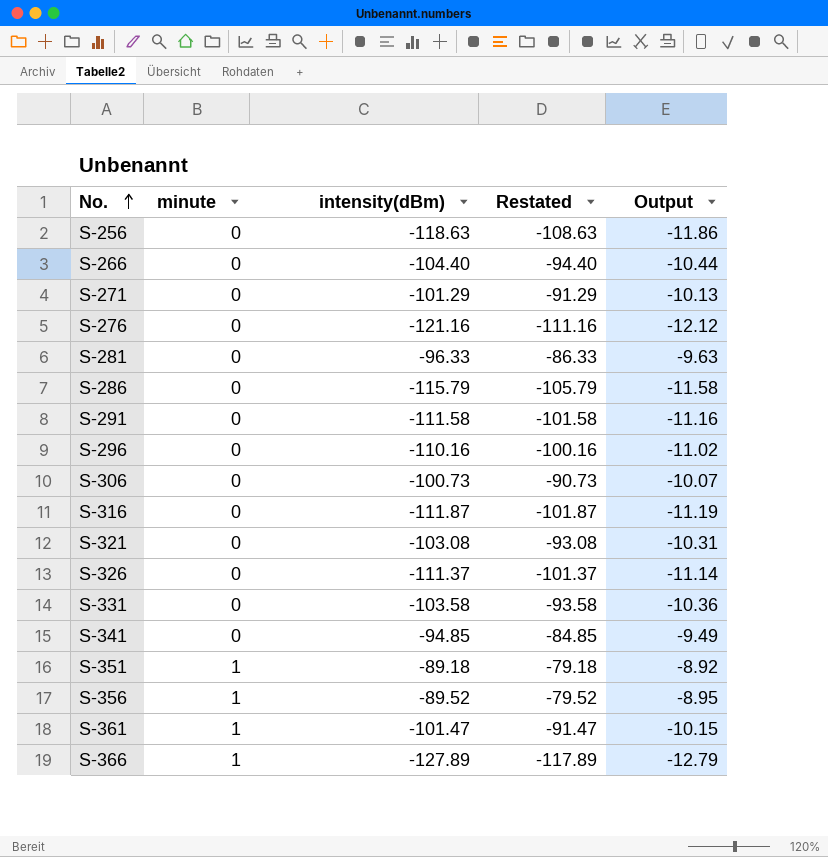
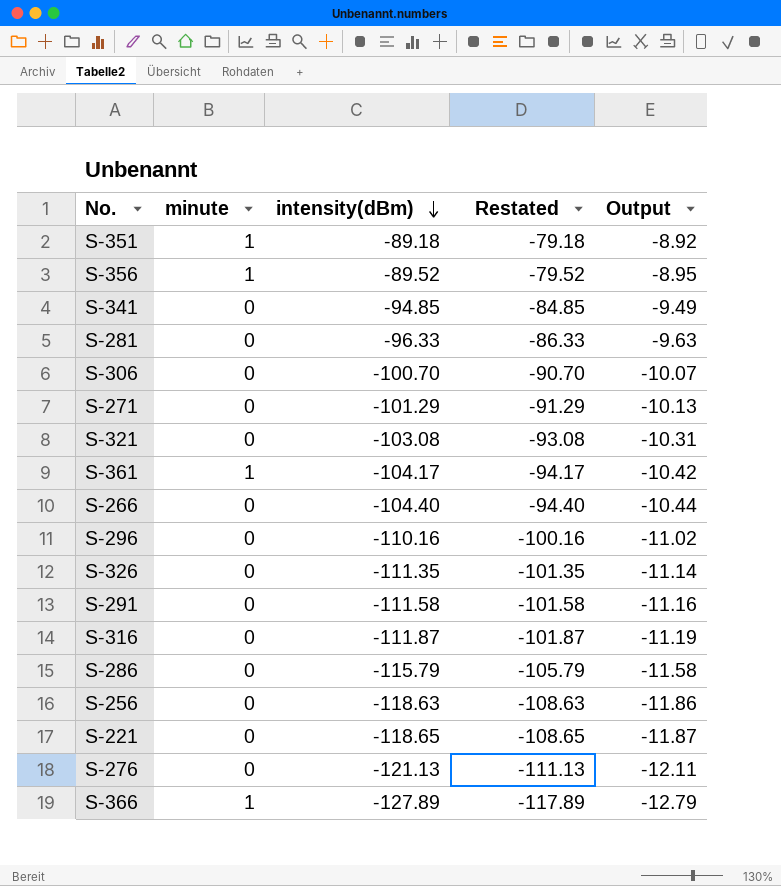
row order: No. ascending -> intensity(dBm) descending
row S-331: 0 | -103.58 | -93.58 | -10.36 -> none
S-306 | intensity(dBm): -100.73 -> -100.70
S-306 | Restated: -90.73 -> -90.70
S-361 | intensity(dBm): -101.47 -> -104.17
S-361 | Restated: -91.47 -> -94.17
S-361 | Output: -10.15 -> -10.42
S-326 | intensity(dBm): -111.37 -> -111.35
S-326 | Restated: -101.37 -> -101.35
row S-221: none -> 0 | -118.65 | -108.65 | -11.87
S-276 | intensity(dBm): -121.16 -> -121.13
S-276 | Restated: -111.16 -> -111.13
S-276 | Output: -12.12 -> -12.11

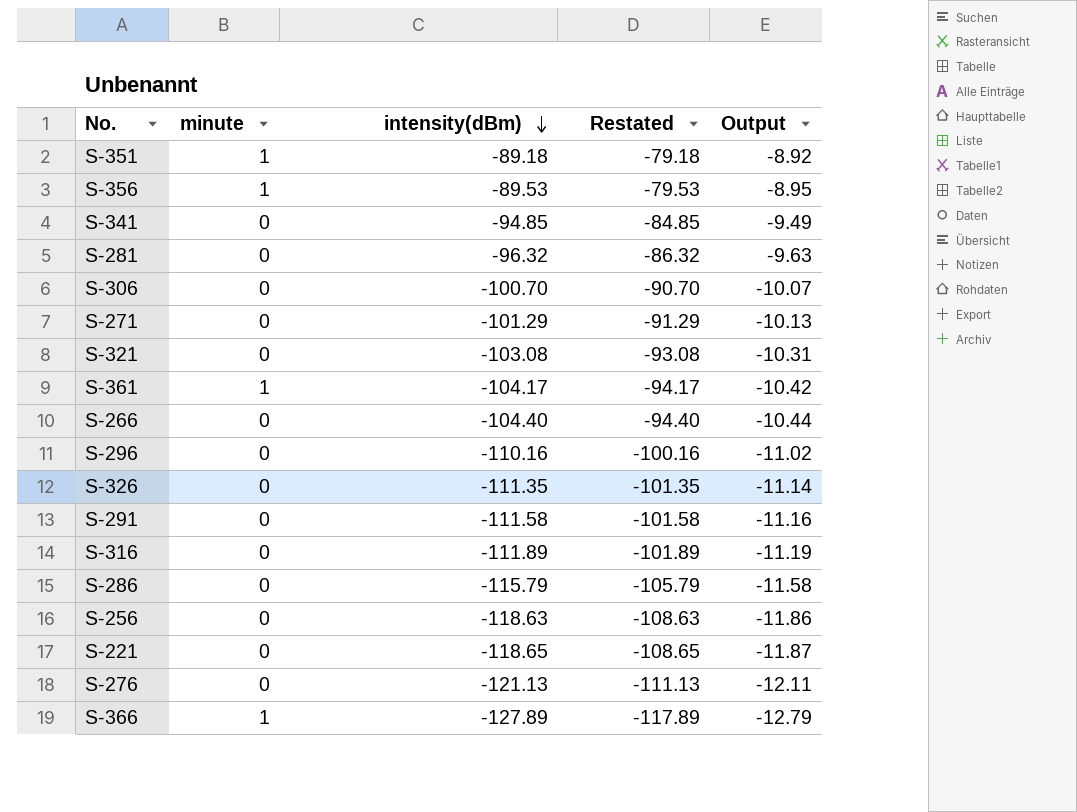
S-356 | intensity(dBm): -89.52 -> -89.53
S-356 | Restated: -79.52 -> -79.53
S-281 | intensity(dBm): -96.33 -> -96.32
S-281 | Restated: -86.33 -> -86.32
S-316 | intensity(dBm): -111.87 -> -111.89
S-316 | Restated: -101.87 -> -101.89

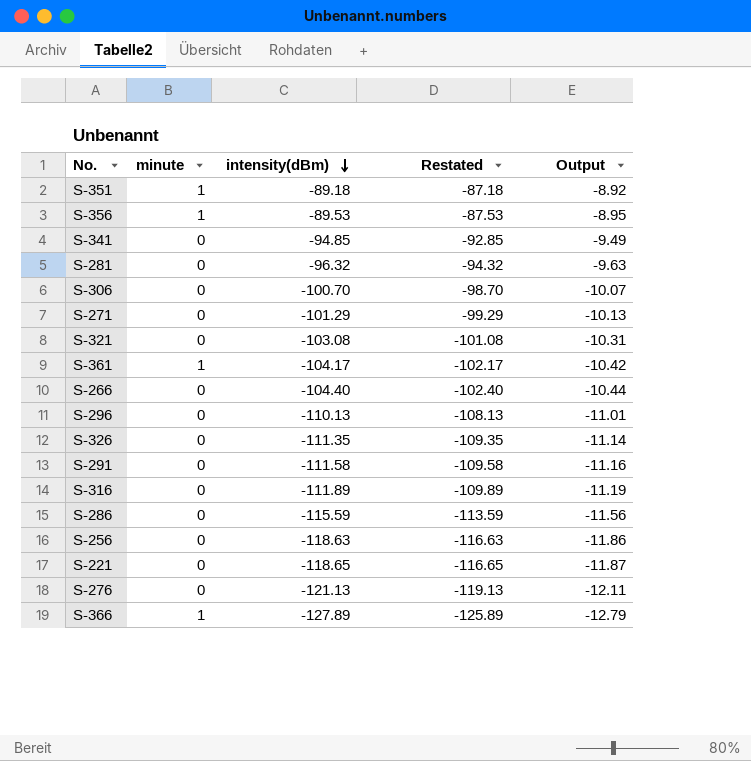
column Restated | formula: [intensity(dBm)] + 10 -> [intensity(dBm)] + 2
S-296 | intensity(dBm): -110.16 -> -110.13
S-296 | Output: -11.02 -> -11.01
S-286 | intensity(dBm): -115.79 -> -115.59
S-286 | Output: -11.58 -> -11.56

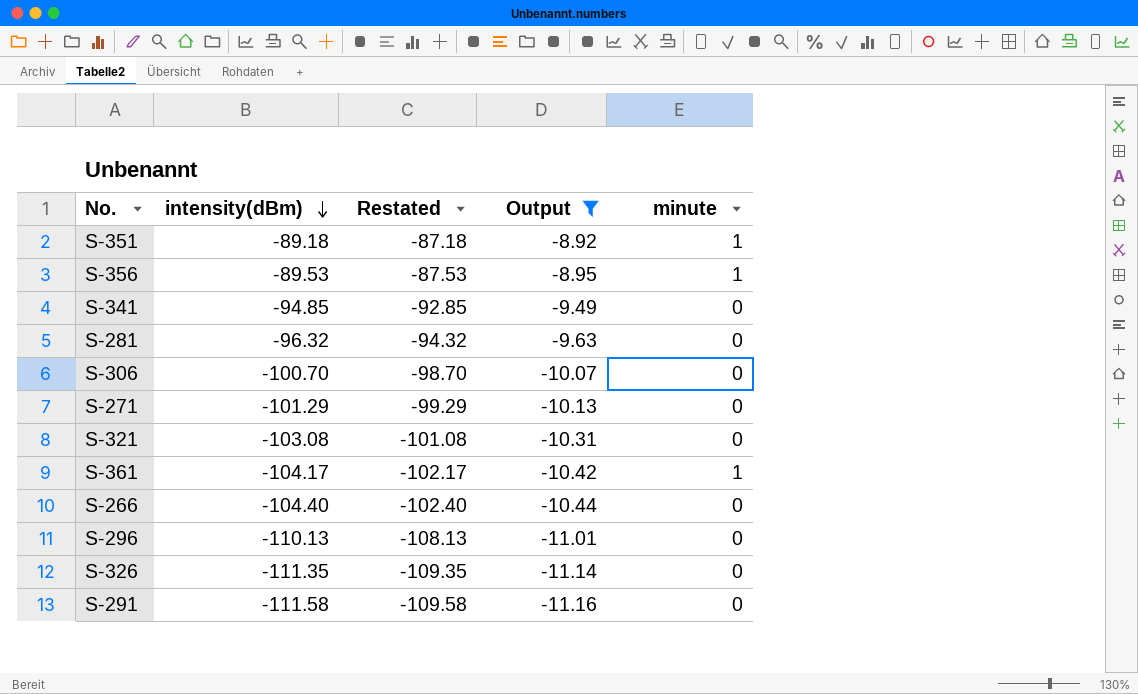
filter: none -> Output >= -11.16
column minute | position: 2 -> 5

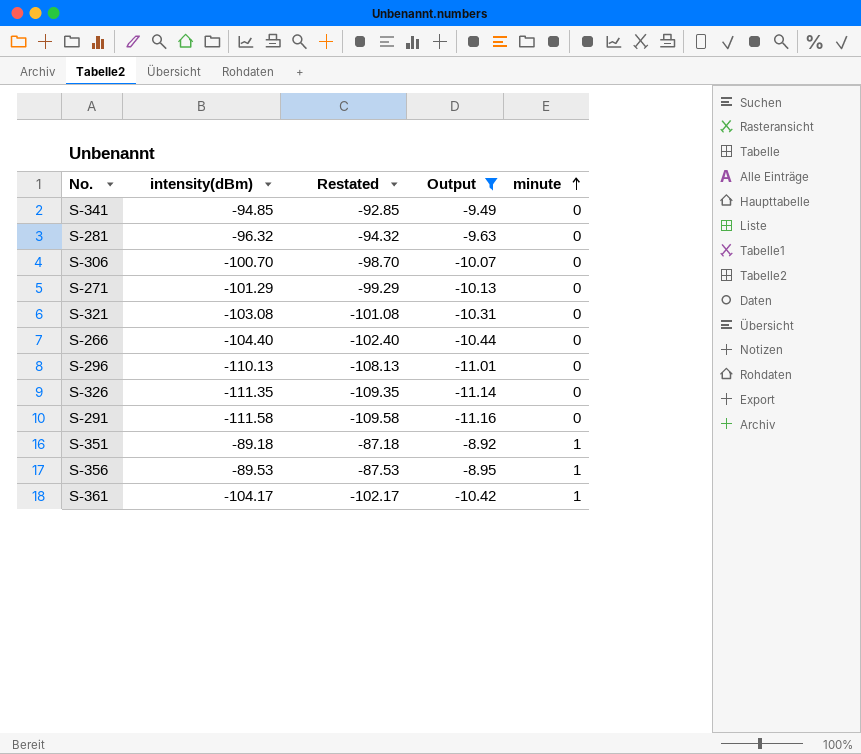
row order: intensity(dBm) descending -> minute ascending

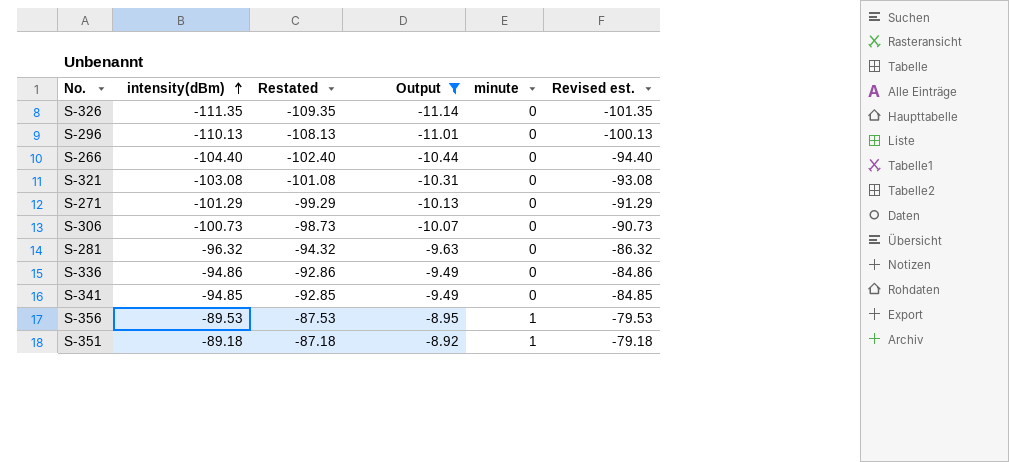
row order: minute ascending -> intensity(dBm) ascending
column Revised est. | formula: none -> [intensity(dBm)] + 10
row S-291: -111.58 | -109.58 | -11.16 | 0 -> none
row S-361: -104.17 | -102.17 | -10.42 | 1 -> none
S-306 | intensity(dBm): -100.70 -> -100.73
S-306 | Restated: -98.70 -> -98.73
row S-336: none -> -94.86 | -92.86 | -9.49 | 0 | -84.86

